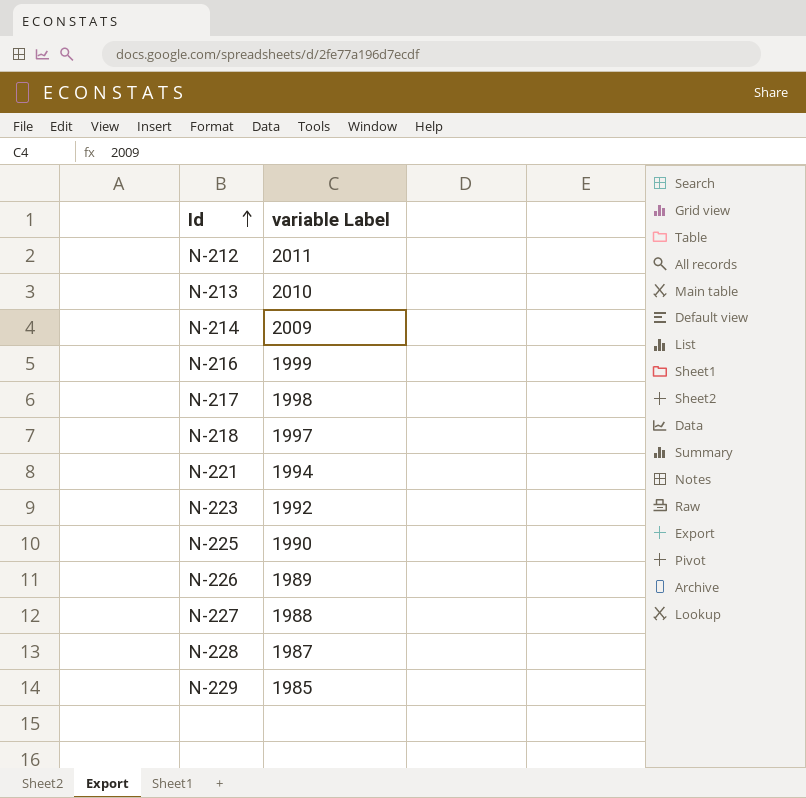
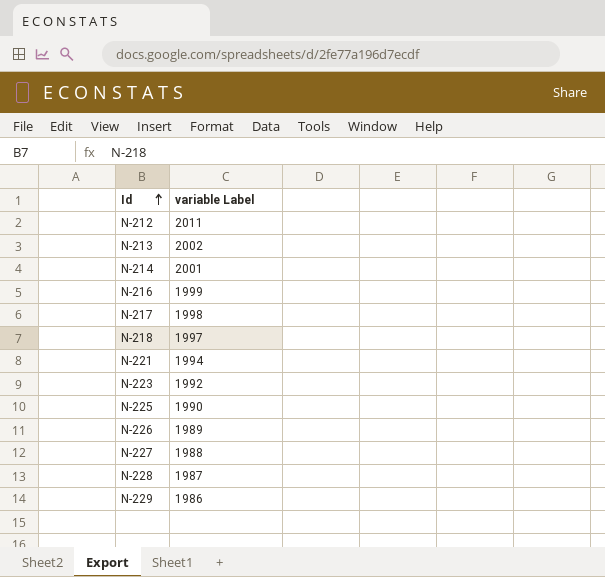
N-213 | variable Label: 2010 -> 2002
N-214 | variable Label: 2009 -> 2001
N-229 | variable Label: 1985 -> 1986

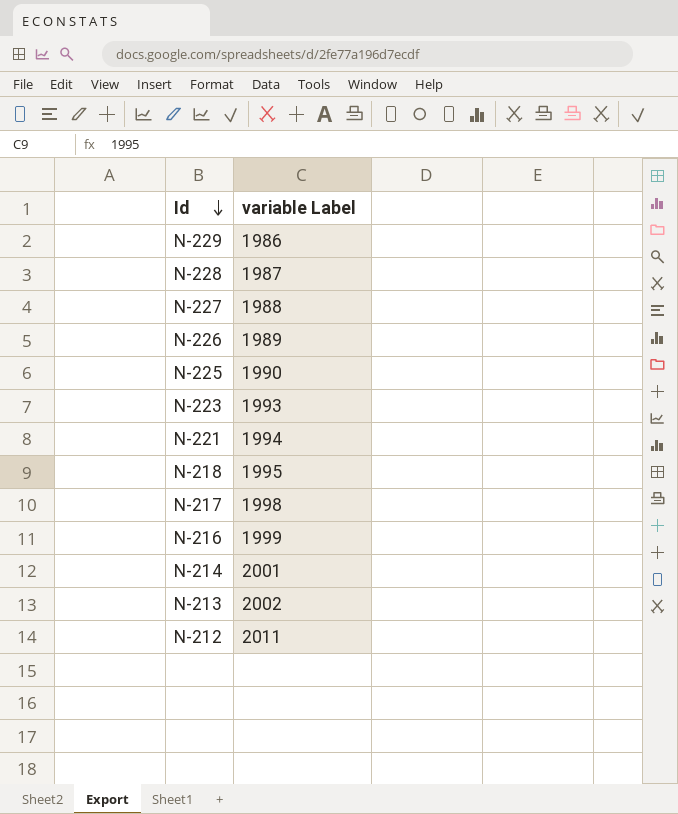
row order: Id ascending -> Id descending
N-223 | variable Label: 1992 -> 1993
N-218 | variable Label: 1997 -> 1995

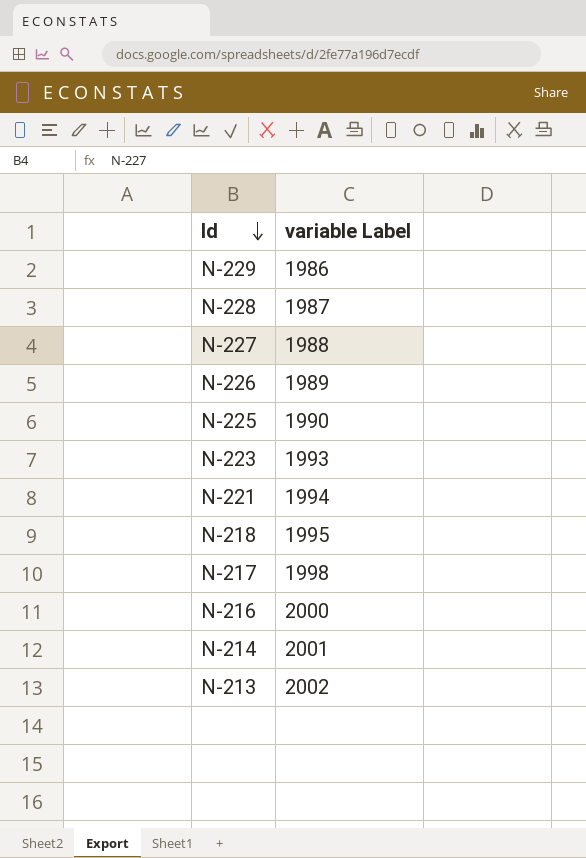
row N-212: 2011 -> none
N-216 | variable Label: 1999 -> 2000

